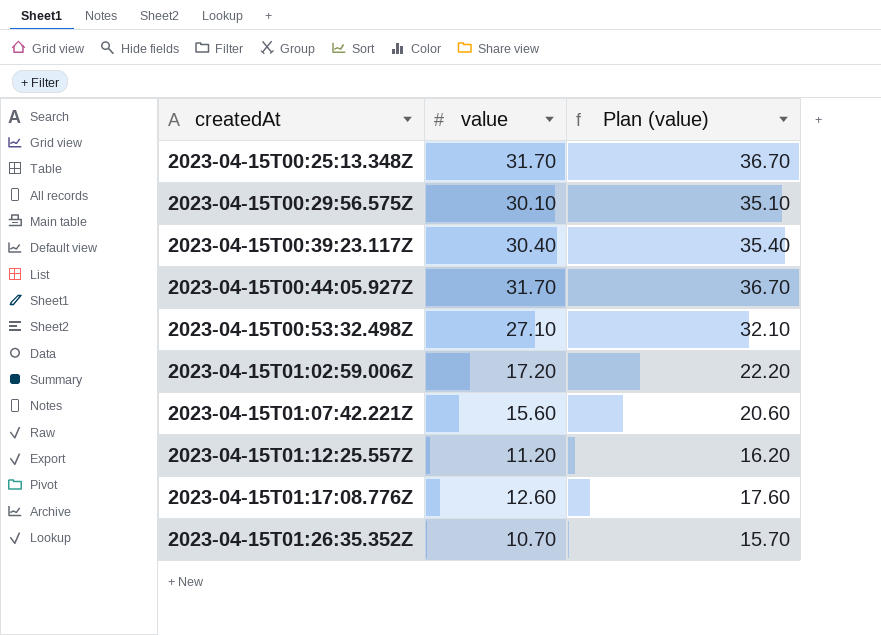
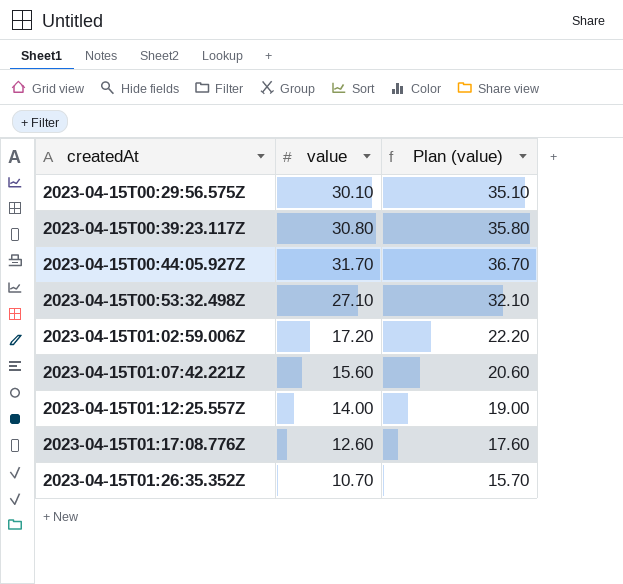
row 2023-04-15T00:25:13.348Z: 31.70 | 36.70 -> none
2023-04-15T00:39:23.117Z | value: 30.40 -> 30.80
2023-04-15T00:39:23.117Z | Plan (value): 35.40 -> 35.80
2023-04-15T01:12:25.557Z | value: 11.20 -> 14.00
2023-04-15T01:12:25.557Z | Plan (value): 16.20 -> 19.00

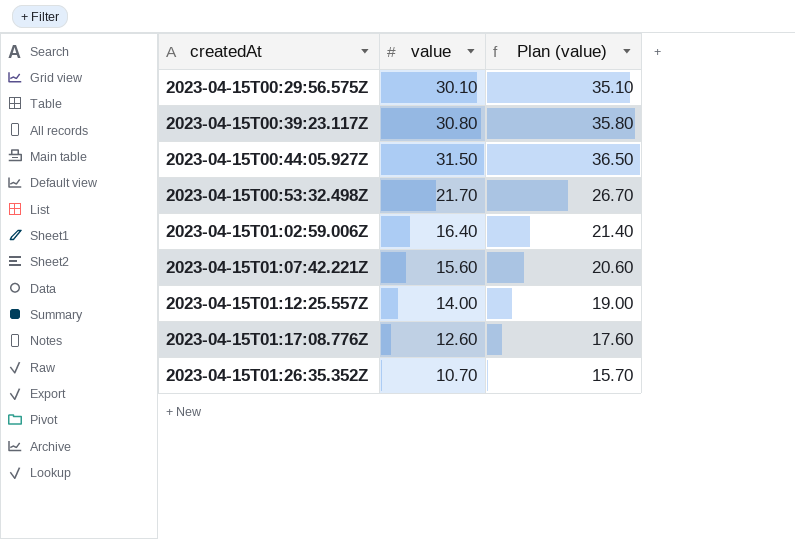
2023-04-15T00:44:05.927Z | value: 31.70 -> 31.50
2023-04-15T00:44:05.927Z | Plan (value): 36.70 -> 36.50
2023-04-15T00:53:32.498Z | value: 27.10 -> 21.70
2023-04-15T00:53:32.498Z | Plan (value): 32.10 -> 26.70
2023-04-15T01:02:59.006Z | value: 17.20 -> 16.40
2023-04-15T01:02:59.006Z | Plan (value): 22.20 -> 21.40

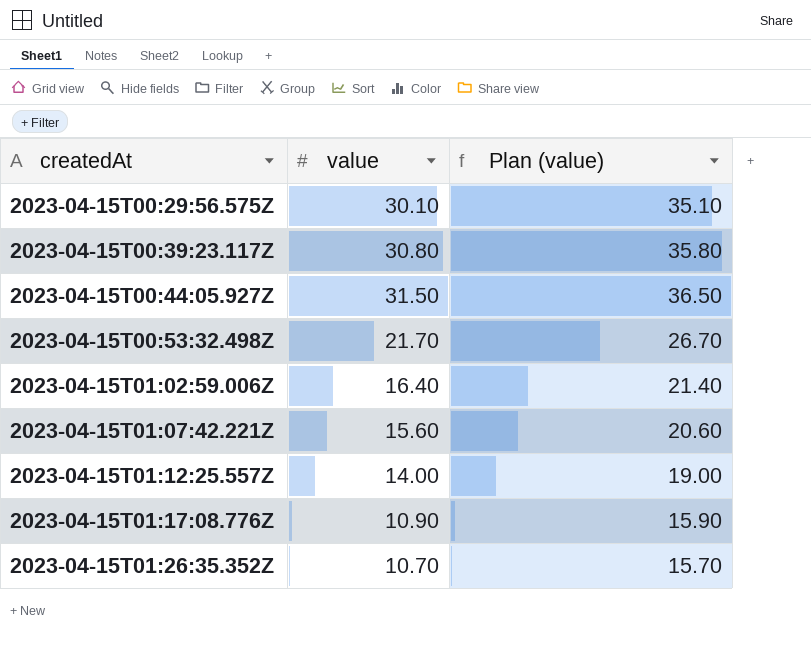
2023-04-15T01:17:08.776Z | value: 12.60 -> 10.90
2023-04-15T01:17:08.776Z | Plan (value): 17.60 -> 15.90

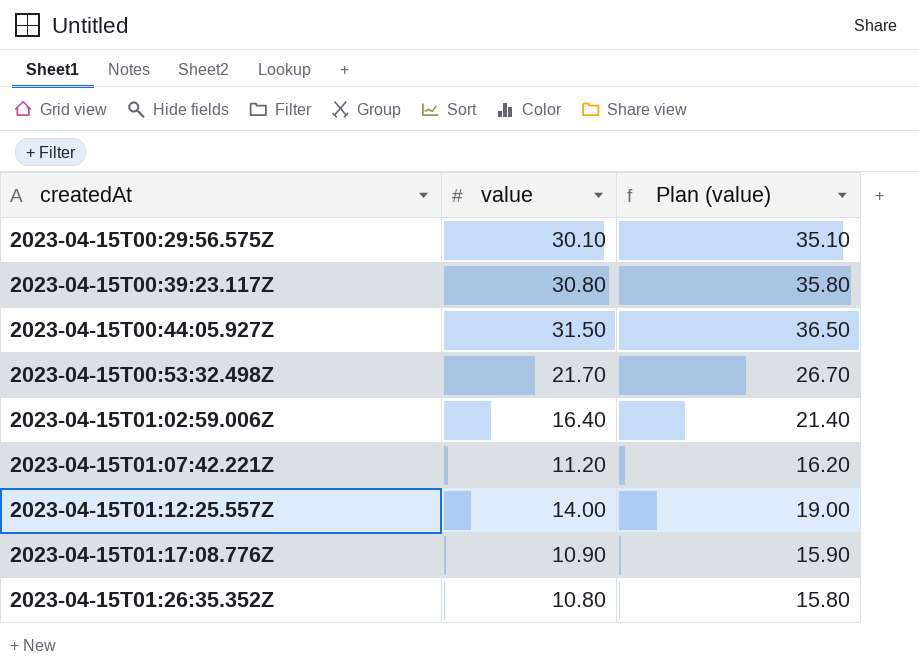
2023-04-15T01:07:42.221Z | value: 15.60 -> 11.20
2023-04-15T01:07:42.221Z | Plan (value): 20.60 -> 16.20
2023-04-15T01:26:35.352Z | value: 10.70 -> 10.80
2023-04-15T01:26:35.352Z | Plan (value): 15.70 -> 15.80

